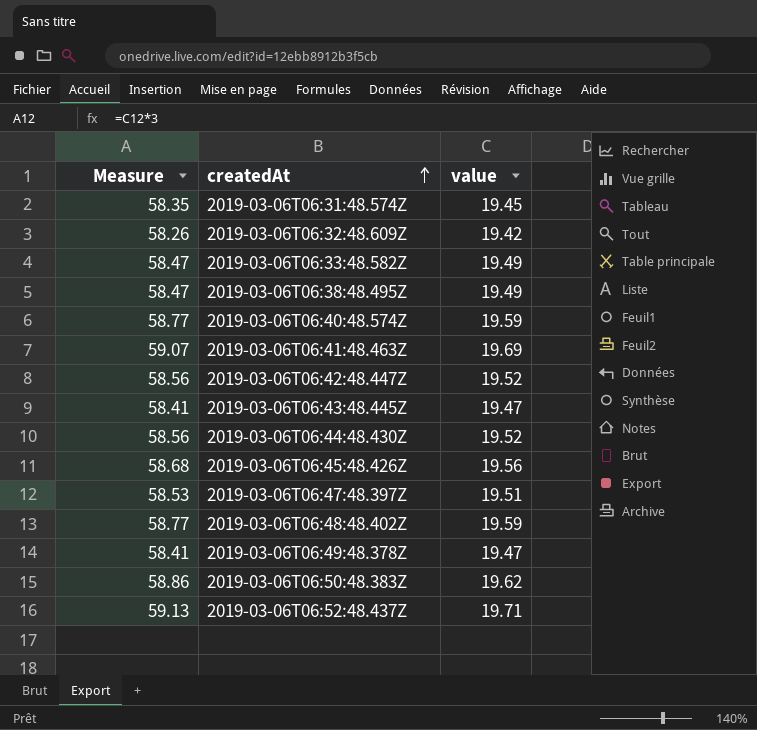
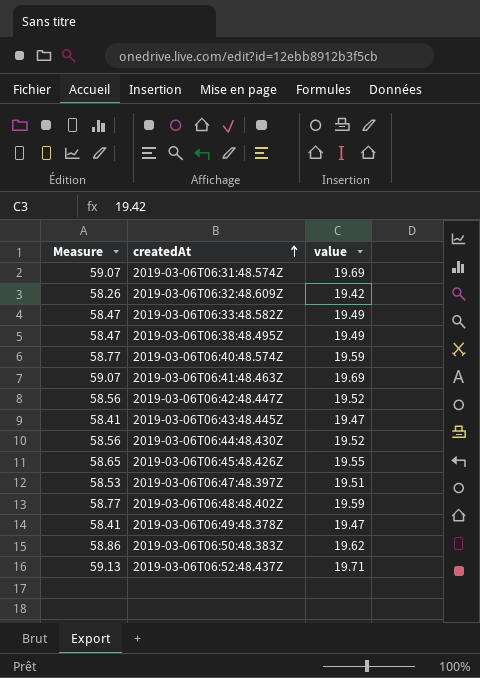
2019-03-06T06:31:48.574Z | Measure: 58.35 -> 59.07
2019-03-06T06:31:48.574Z | value: 19.45 -> 19.69
2019-03-06T06:45:48.426Z | Measure: 58.68 -> 58.65
2019-03-06T06:45:48.426Z | value: 19.56 -> 19.55

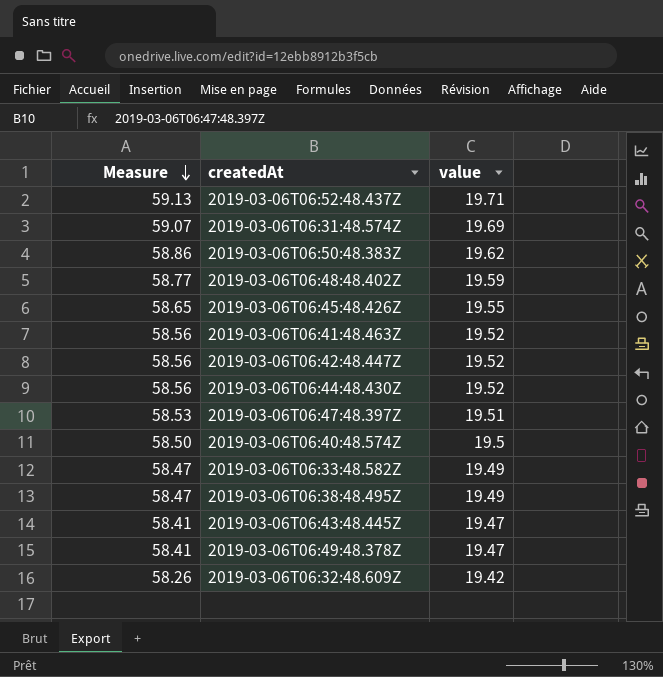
row order: createdAt ascending -> Measure descending
2019-03-06T06:41:48.463Z | Measure: 59.07 -> 58.56
2019-03-06T06:41:48.463Z | value: 19.69 -> 19.52
2019-03-06T06:40:48.574Z | Measure: 58.77 -> 58.50
2019-03-06T06:40:48.574Z | value: 19.59 -> 19.5

